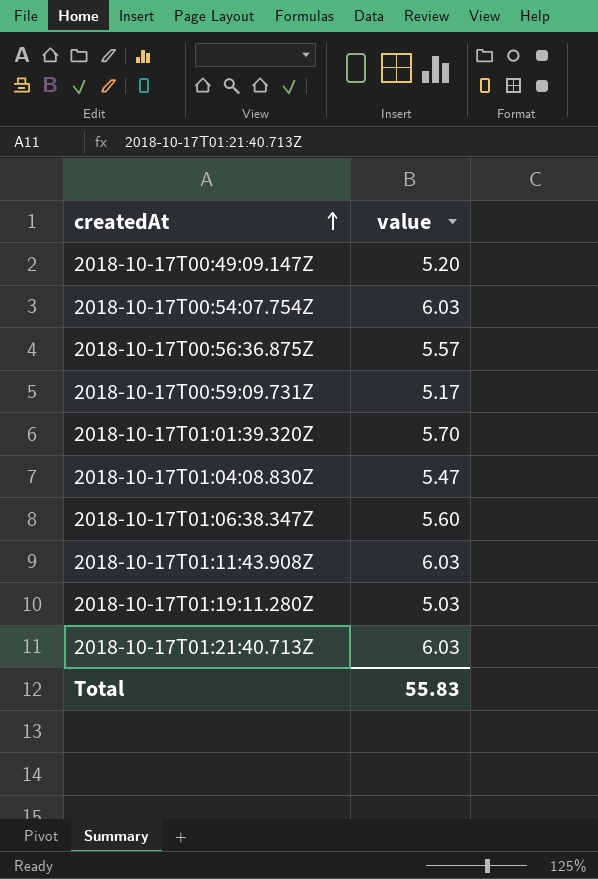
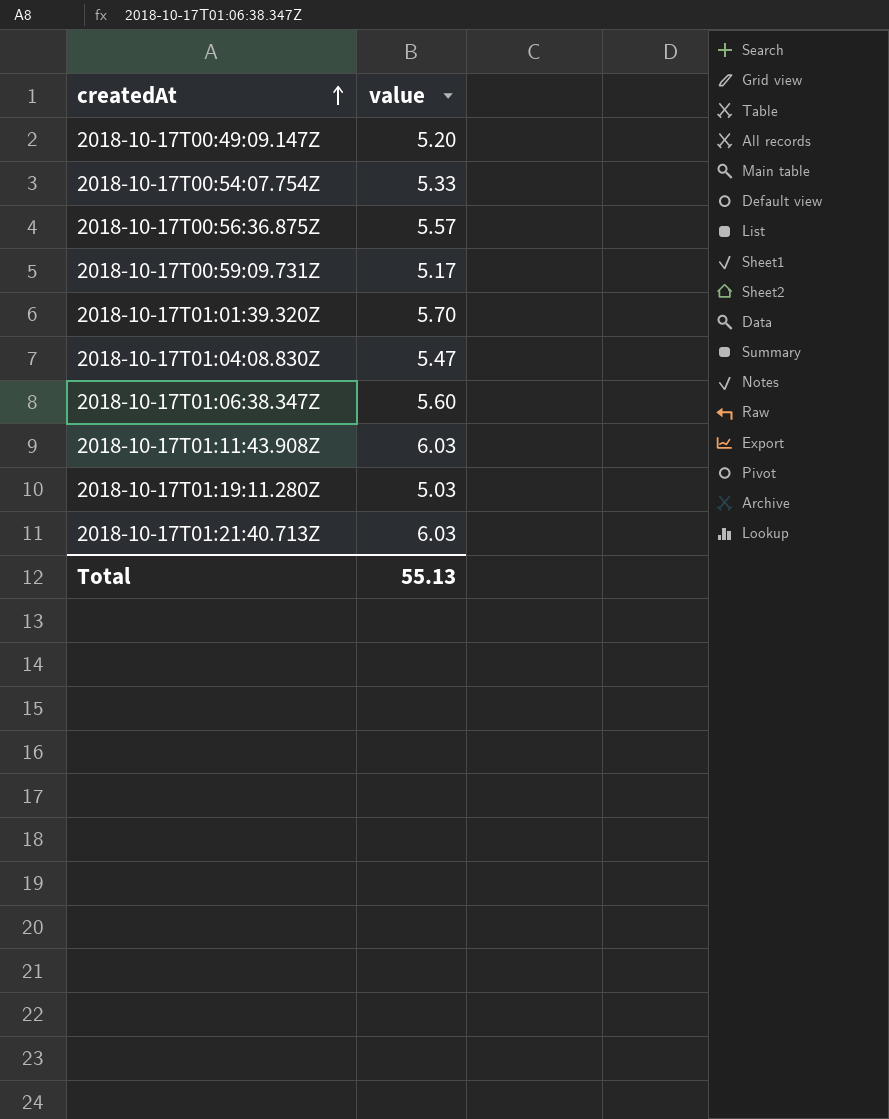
2018-10-17T00:54:07.754Z | value: 6.03 -> 5.33
Total | value: 55.83 -> 55.13

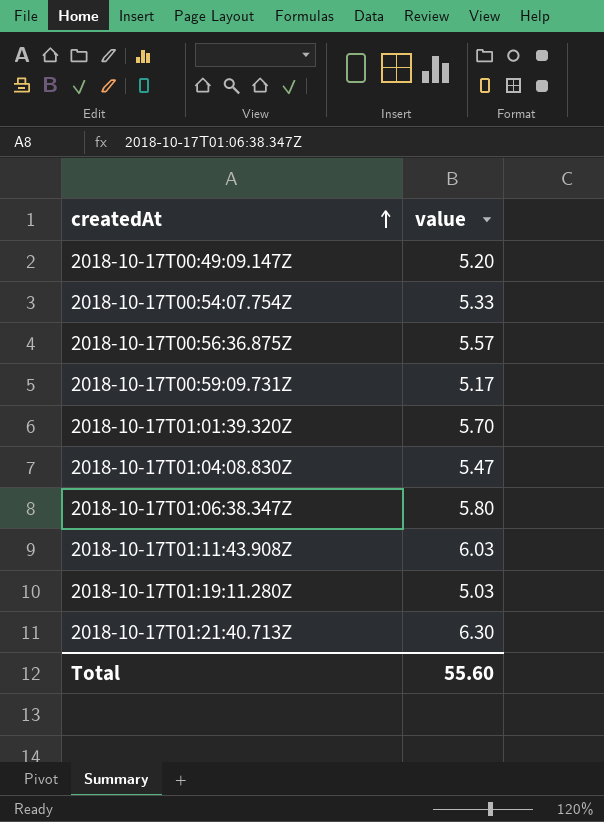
2018-10-17T01:06:38.347Z | value: 5.60 -> 5.80
2018-10-17T01:21:40.713Z | value: 6.03 -> 6.30
Total | value: 55.13 -> 55.60

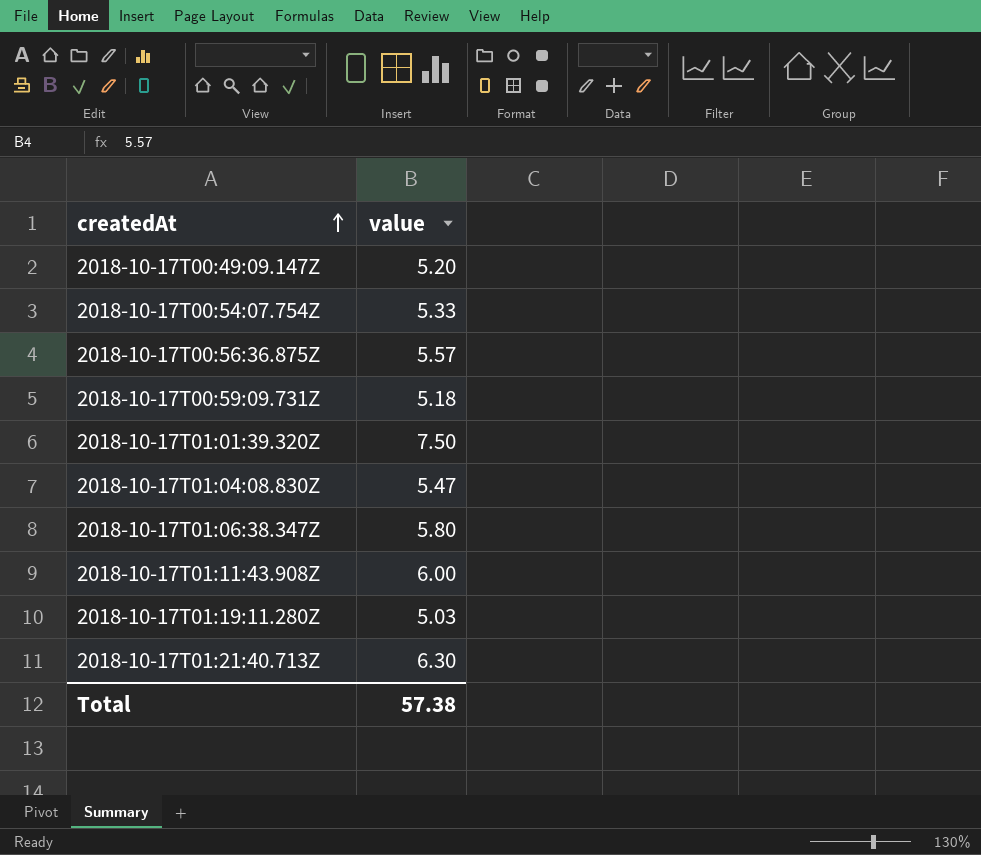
2018-10-17T00:59:09.731Z | value: 5.17 -> 5.18
2018-10-17T01:01:39.320Z | value: 5.70 -> 7.50
2018-10-17T01:11:43.908Z | value: 6.03 -> 6.00
Total | value: 55.60 -> 57.38

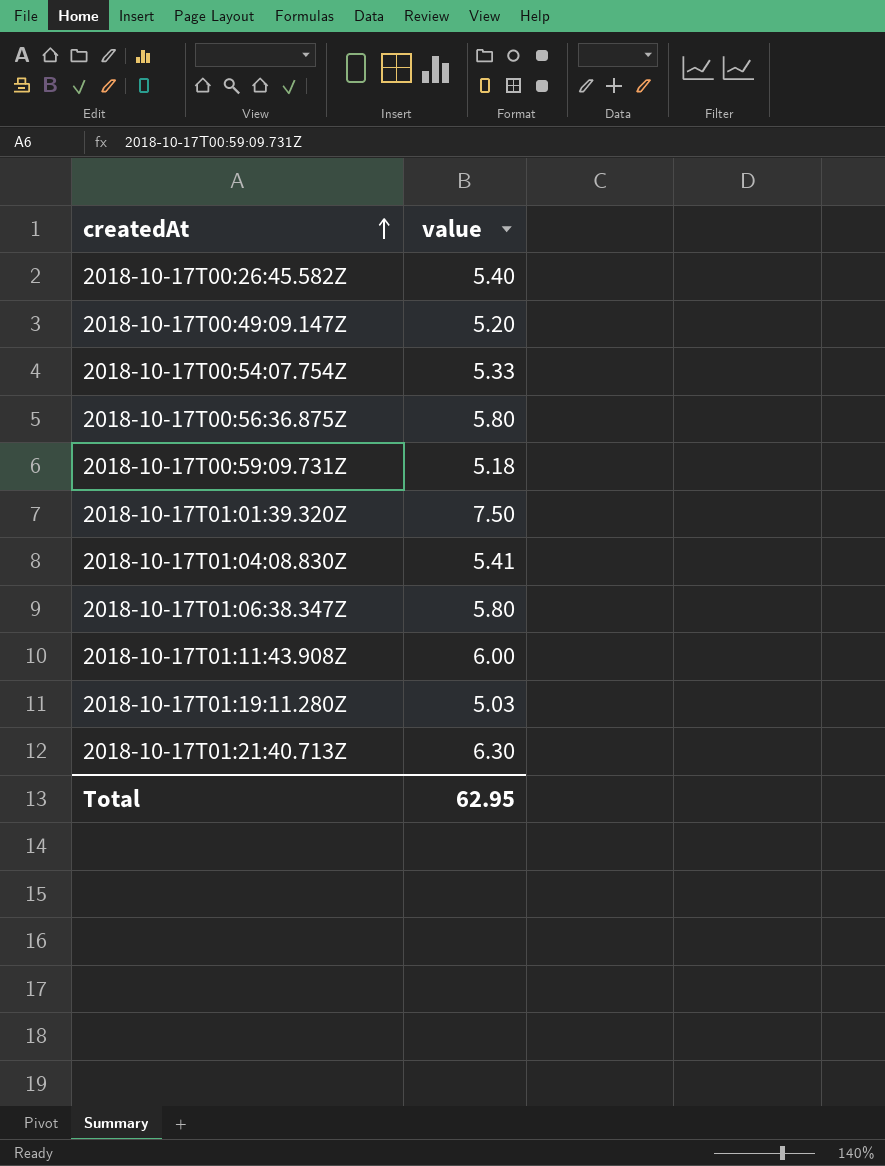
row 2018-10-17T00:26:45.582Z: none -> 5.40
2018-10-17T00:56:36.875Z | value: 5.57 -> 5.80
2018-10-17T01:04:08.830Z | value: 5.47 -> 5.41
Total | value: 57.38 -> 62.95

